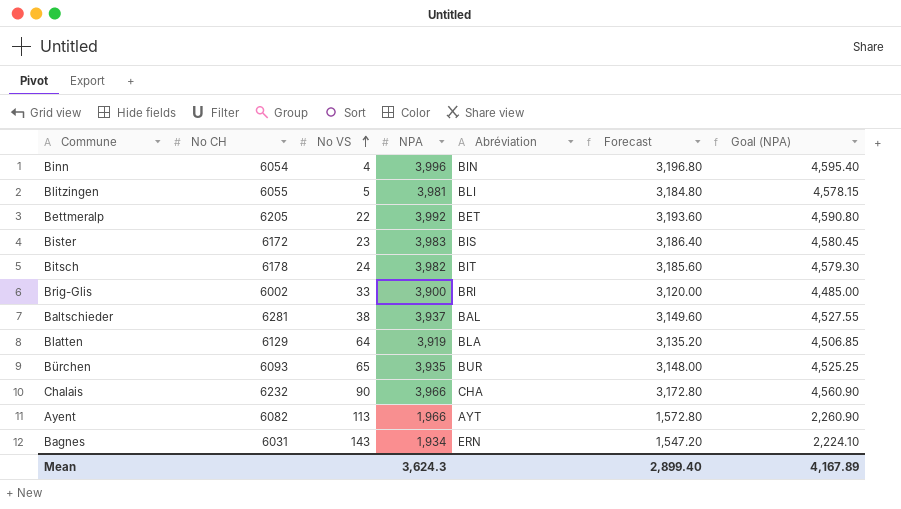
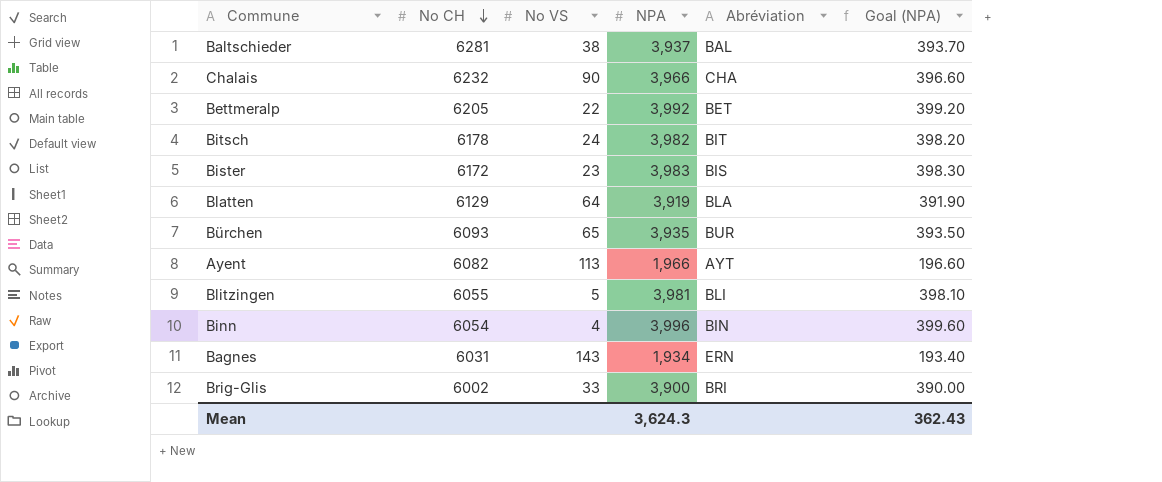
row order: No VS ascending -> No CH descending
column Forecast | formula: [NPA] * 0.8 -> none
column Goal (NPA) | formula: [NPA] * 1.15 -> [NPA] * 0.1
Mean | Goal (NPA): 4,167.89 -> 362.43

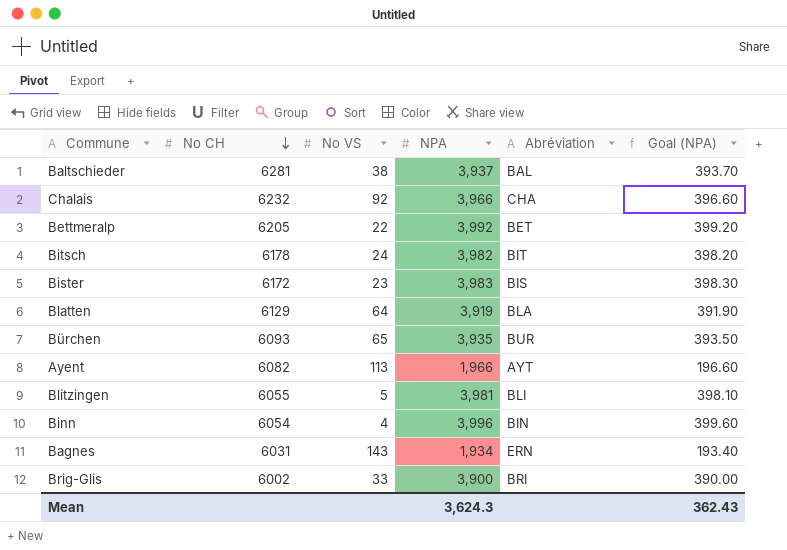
Chalais | No VS: 90 -> 92

